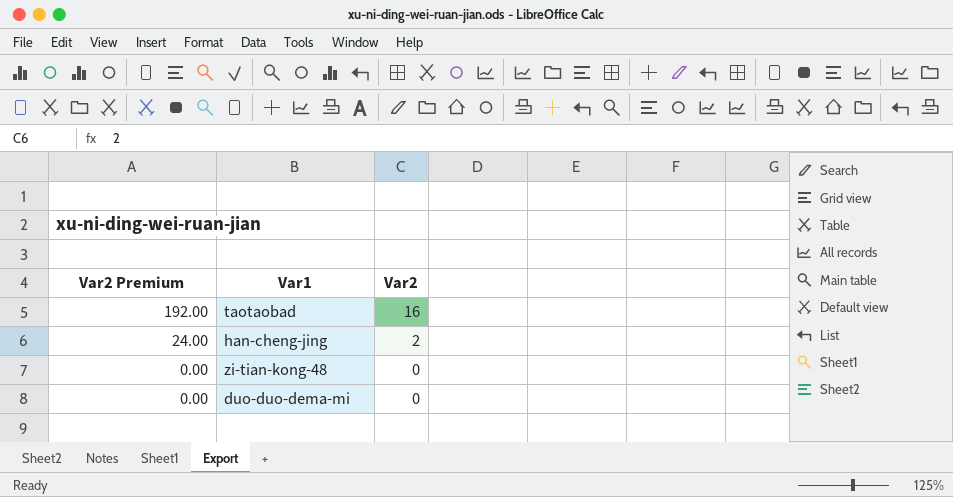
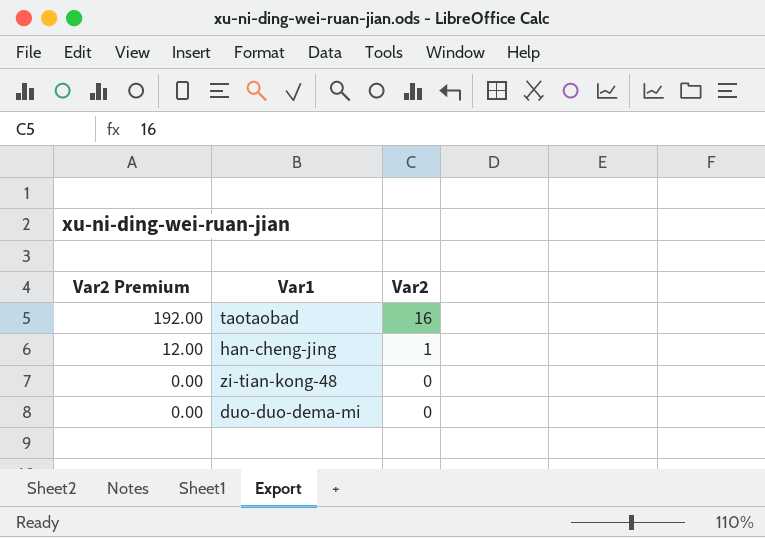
han-cheng-jing | Var2 Premium: 24.00 -> 12.00
han-cheng-jing | Var2: 2 -> 1

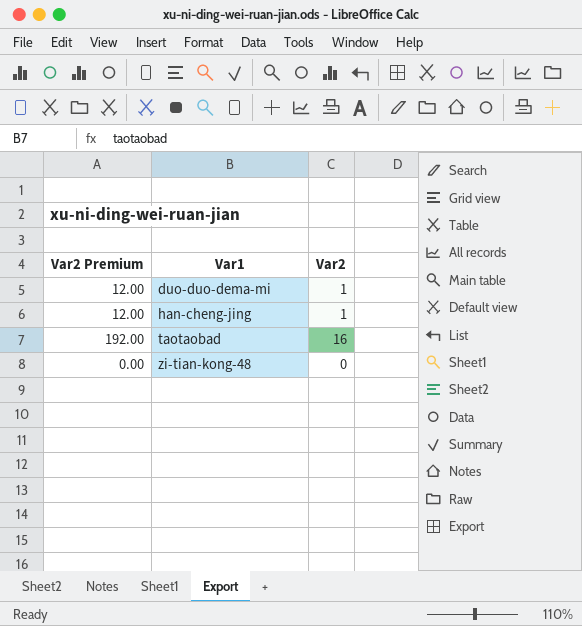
row order: Var2 Premium descending -> Var1 ascending
duo-duo-dema-mi | Var2 Premium: 0.00 -> 12.00
duo-duo-dema-mi | Var2: 0 -> 1

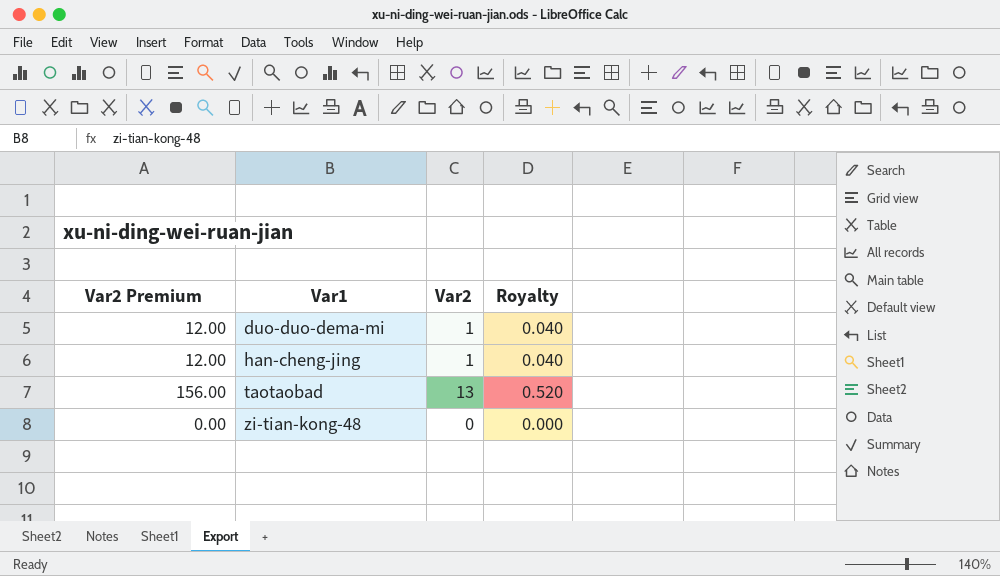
column Royalty | formula: none -> [Var2] * 0.04
taotaobad | Var2 Premium: 192.00 -> 156.00
taotaobad | Var2: 16 -> 13

